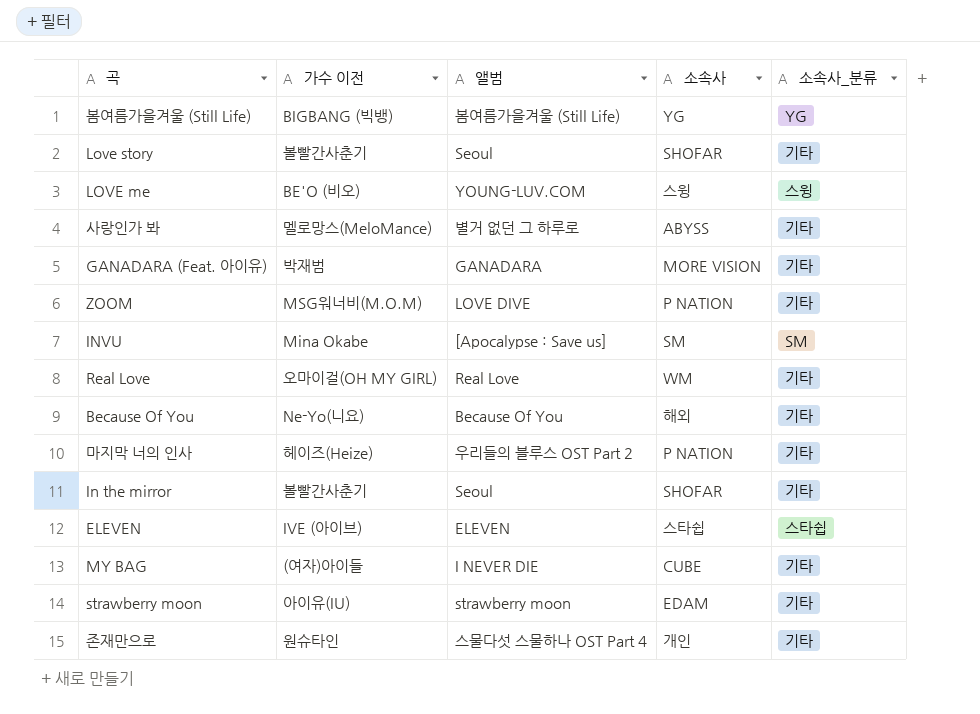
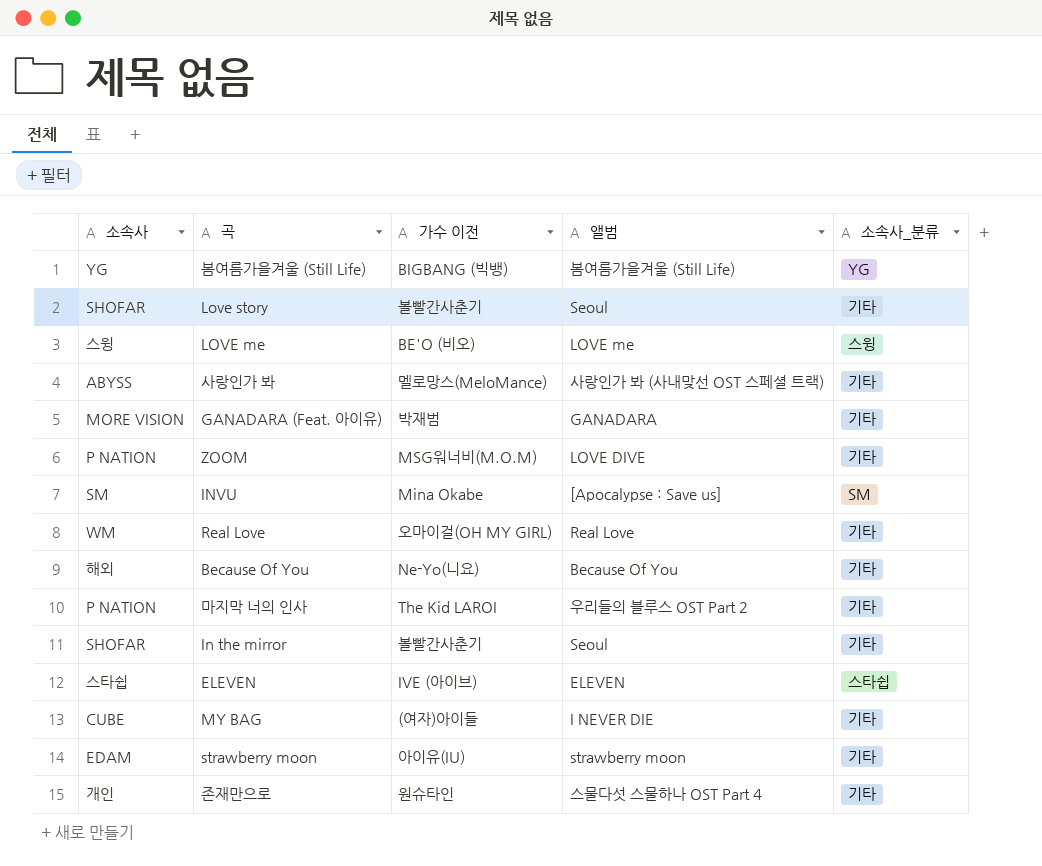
column 소속사 | position: 4 -> 1
LOVE me | 앨범: YOUNG-LUV.COM -> LOVE me
사랑인가 봐 | 앨범: 별거 없던 그 하루로 -> 사랑인가 봐 (사내맞선 OST 스페셜 트랙)
마지막 너의 인사 | 가수 이전: 헤이즈(Heize) -> The Kid LAROI

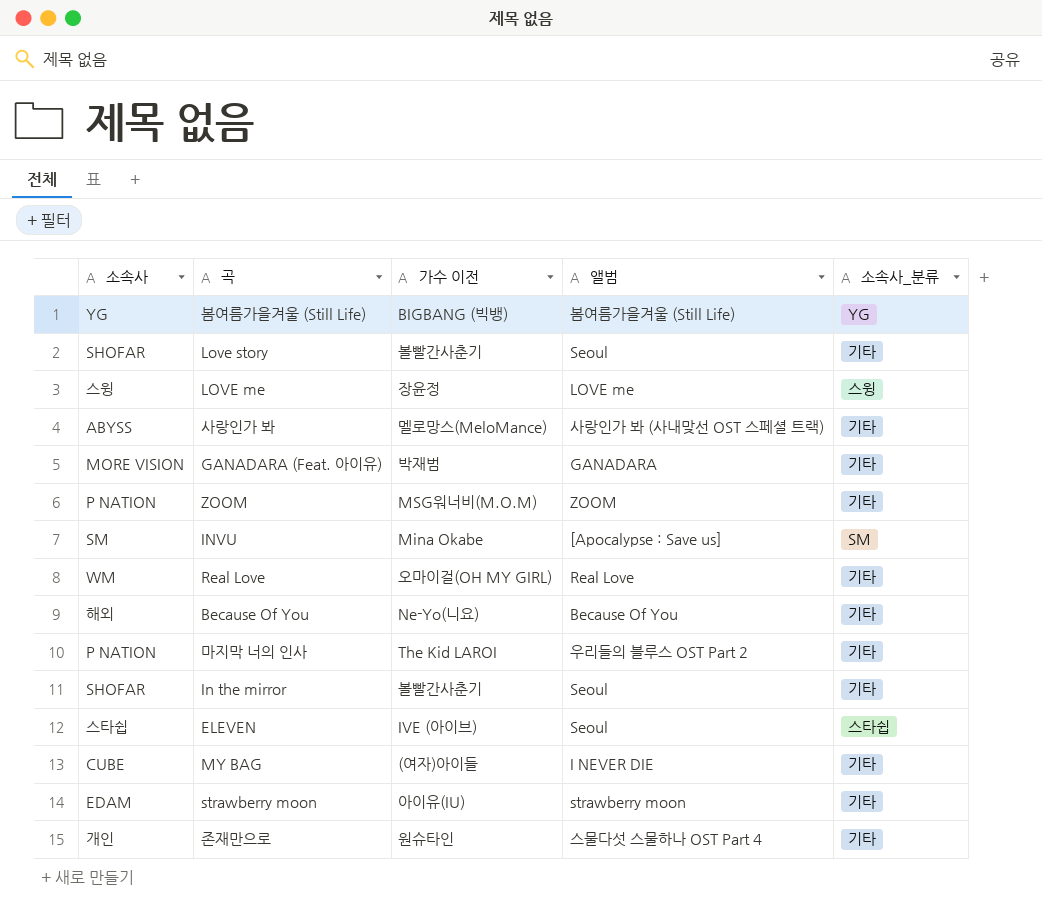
LOVE me | 가수 이전: BE'O (비오) -> 장윤정
ZOOM | 앨범: LOVE DIVE -> ZOOM
ELEVEN | 앨범: ELEVEN -> Seoul

